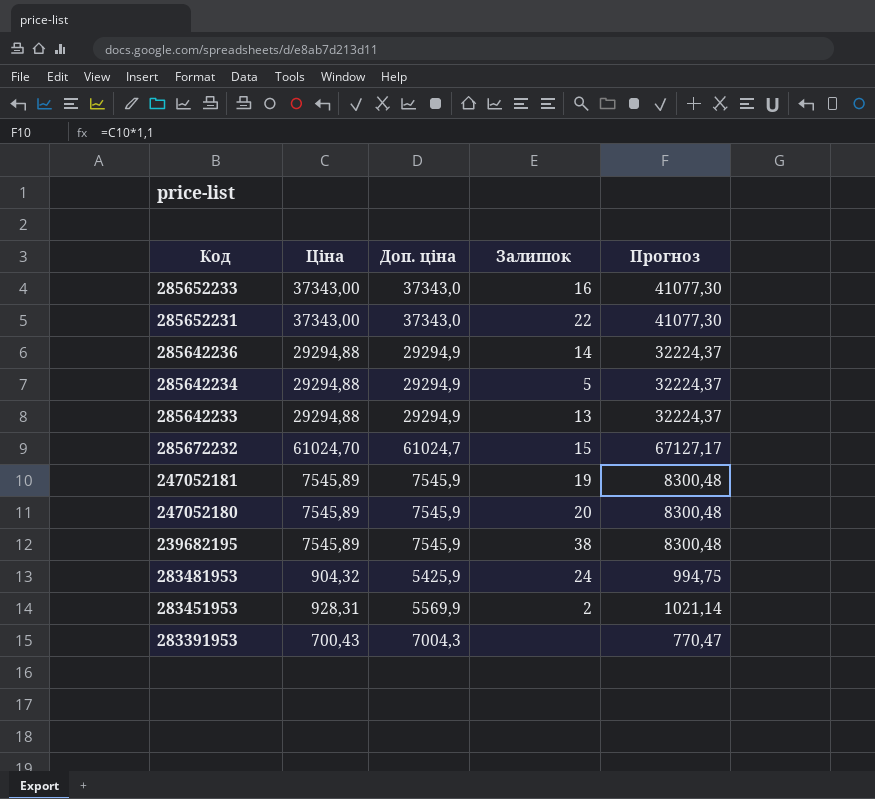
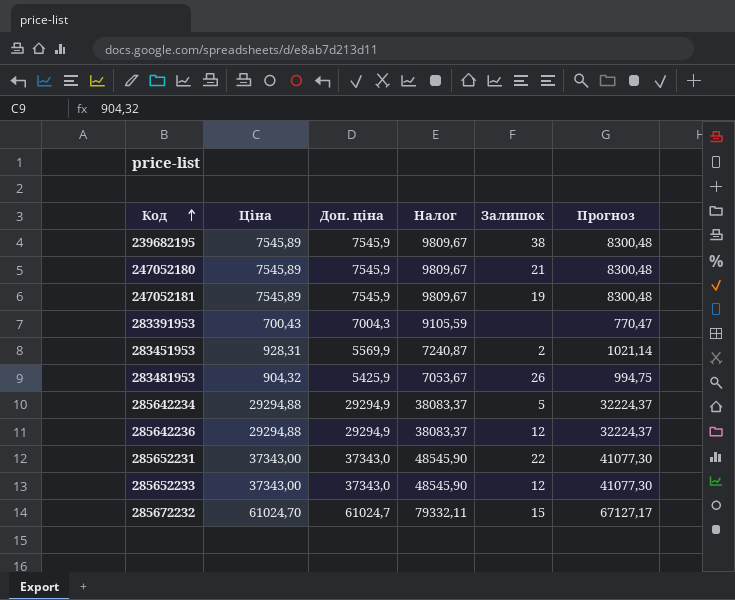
row order: none -> Код ascending
column Налог | formula: none -> [Доп. ціна] * 1,3
row 285642233: 29294,88 | 29294,9 | 13 | 32224,37 -> none
247052180 | Залишок: 20 -> 21
283481953 | Залишок: 24 -> 26
285642236 | Залишок: 14 -> 12
285652233 | Залишок: 16 -> 12

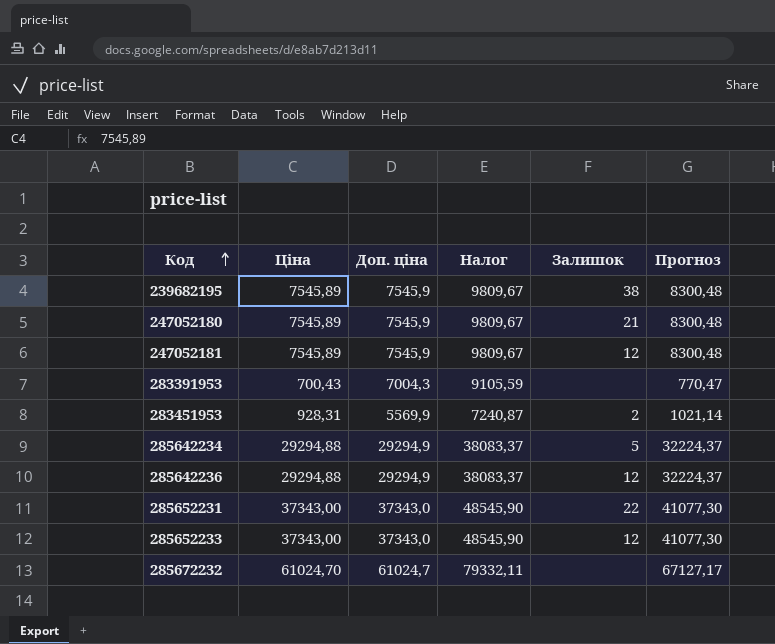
row 283481953: 904,32 | 5425,9 | 7053,67 | 26 | 994,75 -> none
247052181 | Залишок: 19 -> 12
285672232 | Залишок: 15 -> none

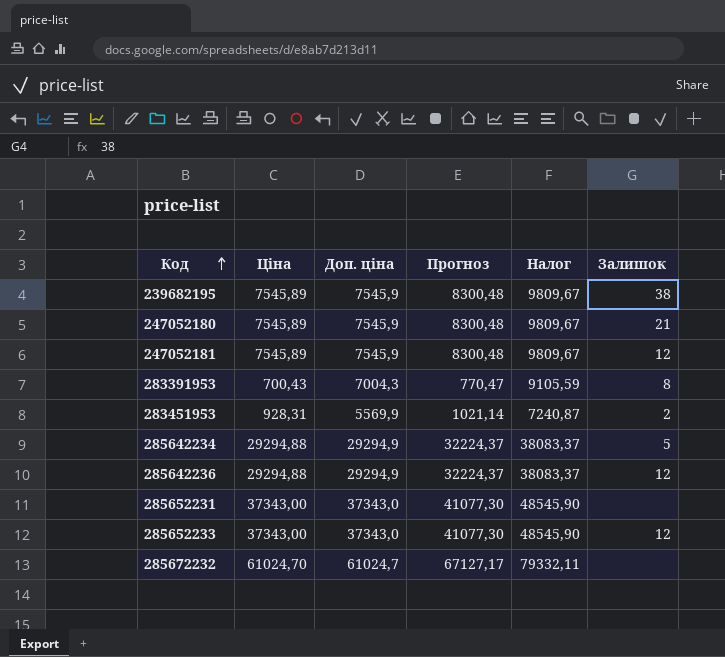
column Прогноз | position: 6 -> 4
283391953 | Залишок: none -> 8
285652231 | Залишок: 22 -> none

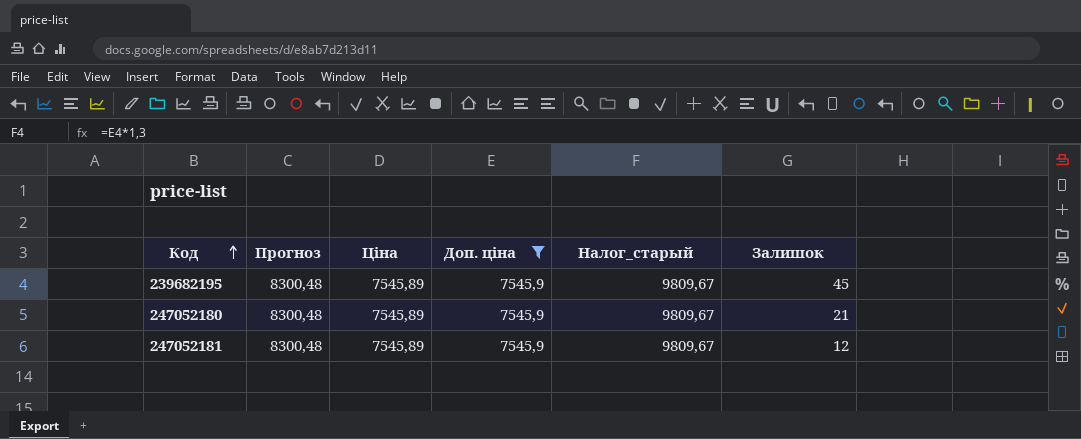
filter: none -> Доп. ціна = 7545,9
column Прогноз | position: 4 -> 2
column name: Налог -> Налог_старый
239682195 | Залишок: 38 -> 45

